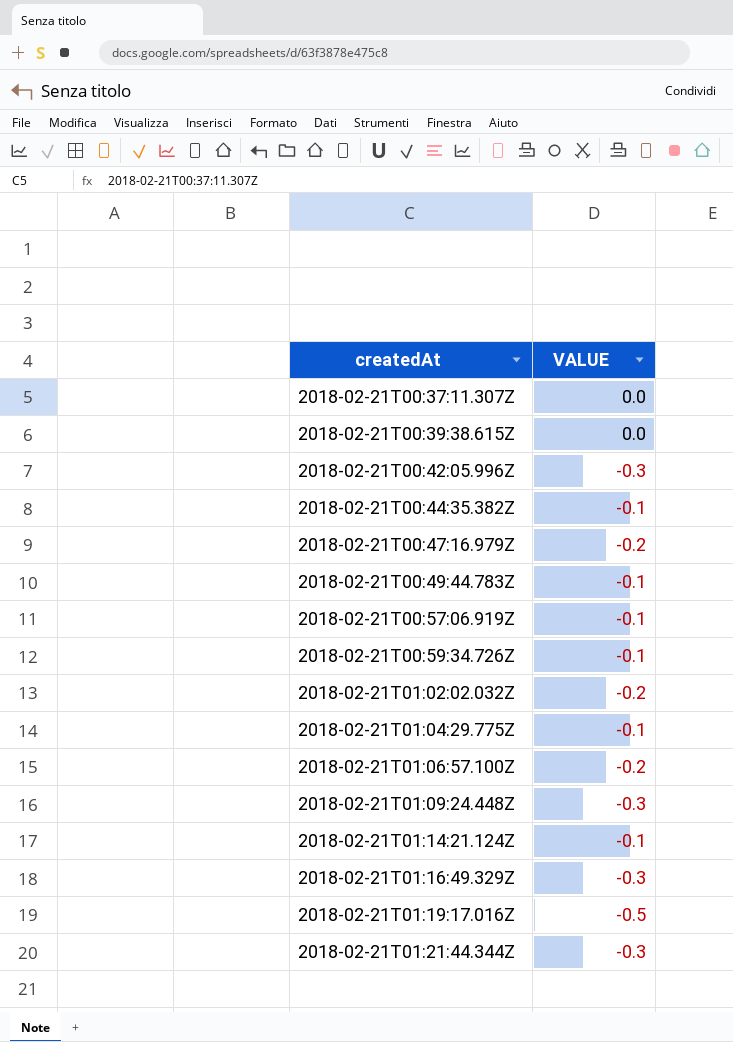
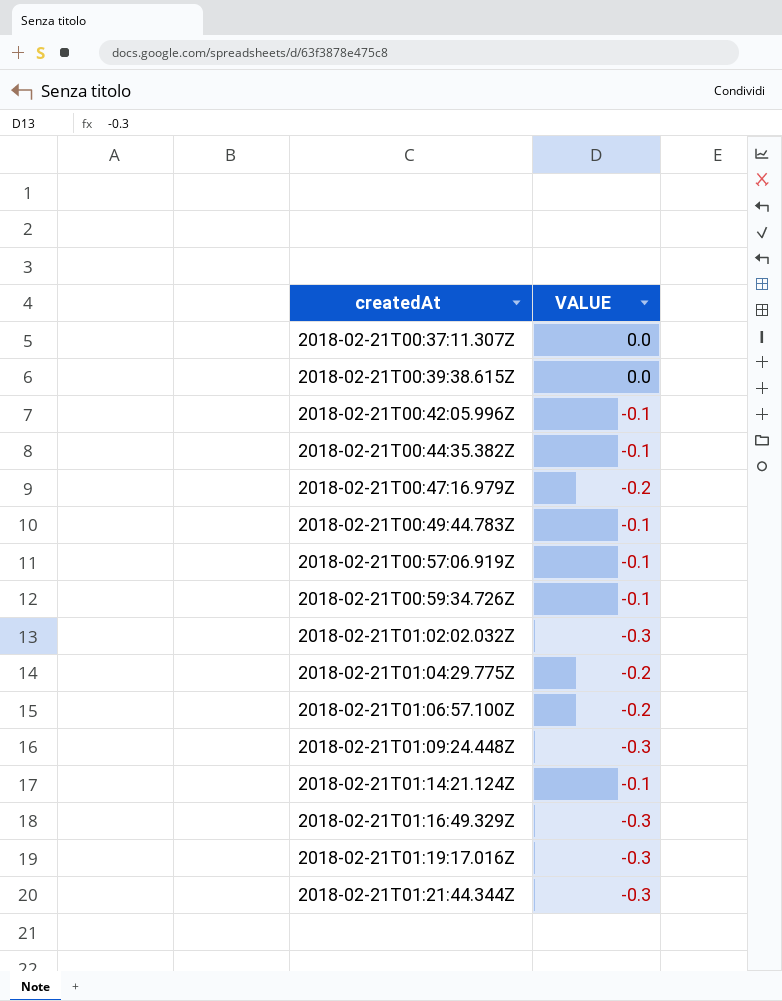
2018-02-21T00:42:05.996Z | VALUE: -0.3 -> -0.1
2018-02-21T01:02:02.032Z | VALUE: -0.2 -> -0.3
2018-02-21T01:04:29.775Z | VALUE: -0.1 -> -0.2
2018-02-21T01:19:17.016Z | VALUE: -0.5 -> -0.3

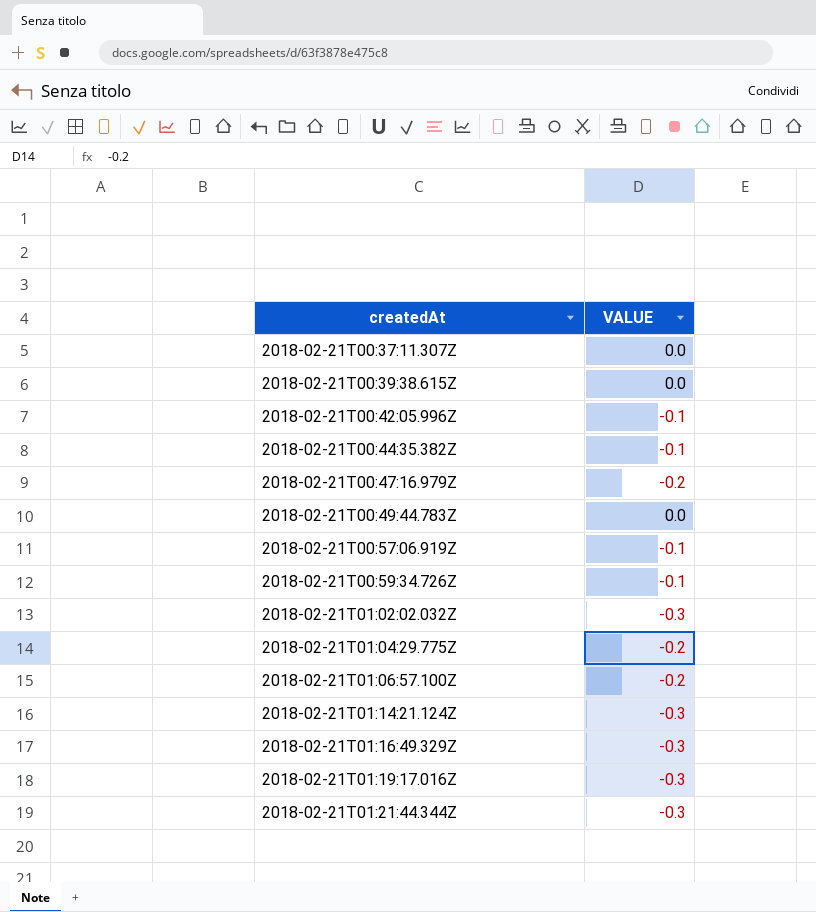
row 2018-02-21T01:09:24.448Z: -0.3 -> none
2018-02-21T00:49:44.783Z | VALUE: -0.1 -> 0.0
2018-02-21T01:14:21.124Z | VALUE: -0.1 -> -0.3

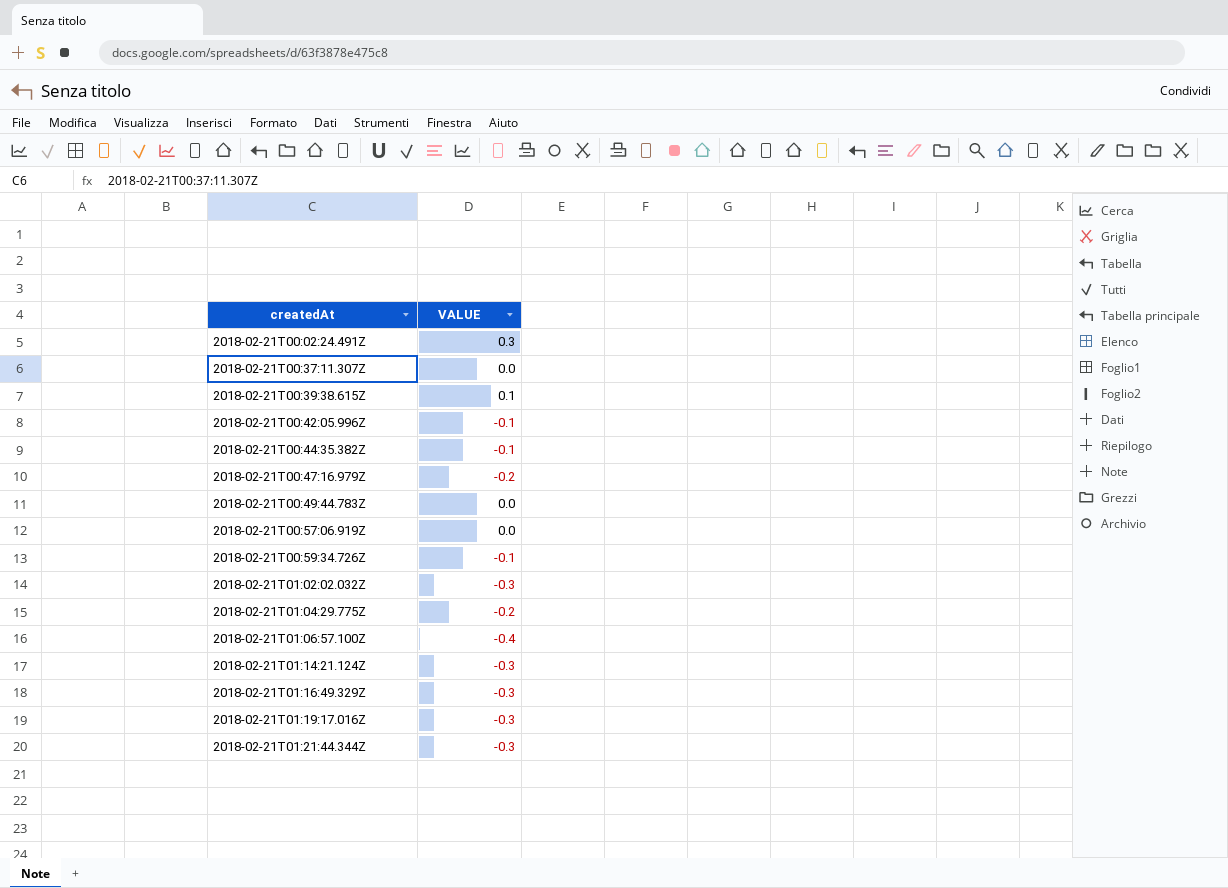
row 2018-02-21T00:02:24.491Z: none -> 0.3
2018-02-21T00:39:38.615Z | VALUE: 0.0 -> 0.1
2018-02-21T00:57:06.919Z | VALUE: -0.1 -> 0.0
2018-02-21T01:06:57.100Z | VALUE: -0.2 -> -0.4

